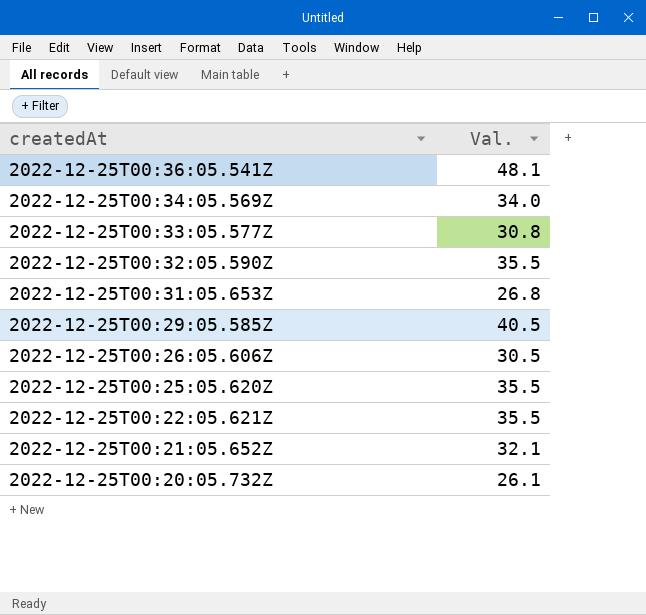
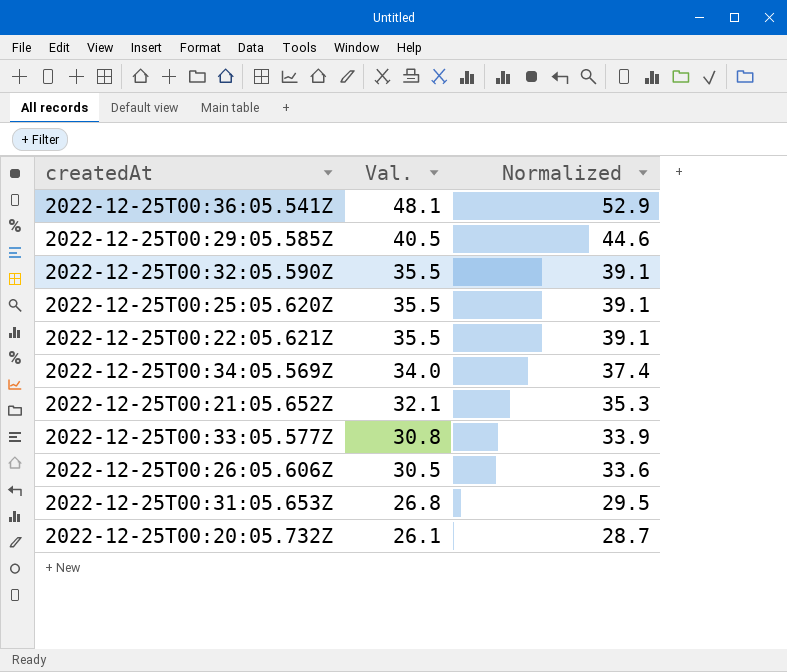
row order: createdAt descending -> Val. descending
column Normalized | formula: none -> [Val.] * 1.1

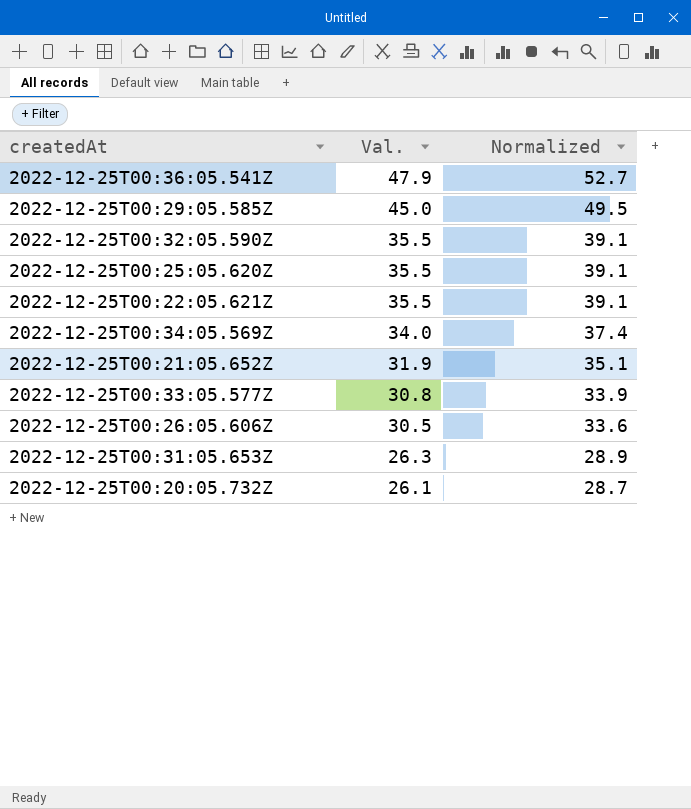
2022-12-25T00:36:05.541Z | Val.: 48.1 -> 47.9
2022-12-25T00:36:05.541Z | Normalized: 52.9 -> 52.7
2022-12-25T00:29:05.585Z | Val.: 40.5 -> 45.0
2022-12-25T00:29:05.585Z | Normalized: 44.6 -> 49.5
2022-12-25T00:21:05.652Z | Val.: 32.1 -> 31.9
2022-12-25T00:21:05.652Z | Normalized: 35.3 -> 35.1
2022-12-25T00:31:05.653Z | Val.: 26.8 -> 26.3
2022-12-25T00:31:05.653Z | Normalized: 29.5 -> 28.9

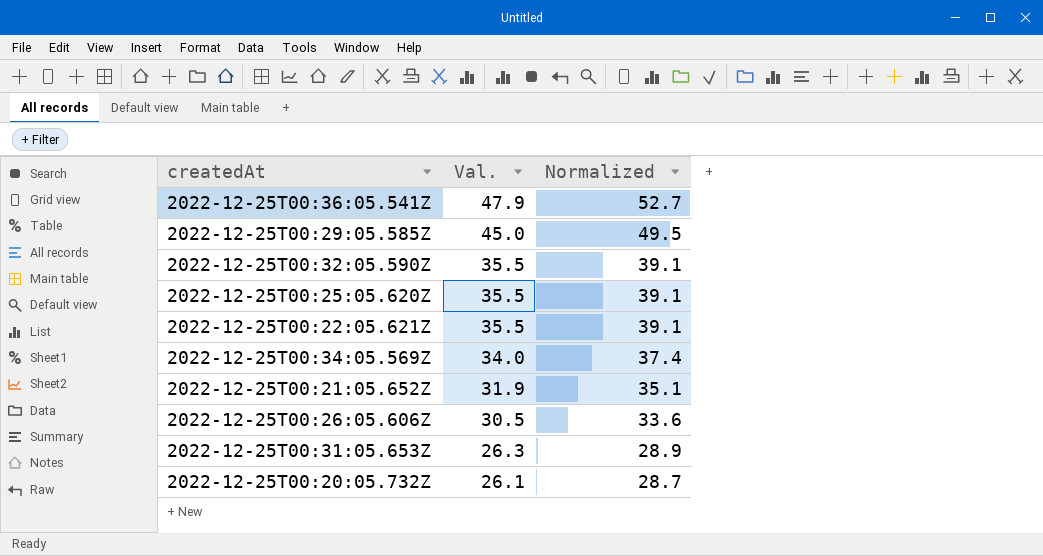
row 2022-12-25T00:33:05.577Z: 30.8 | 33.9 -> none

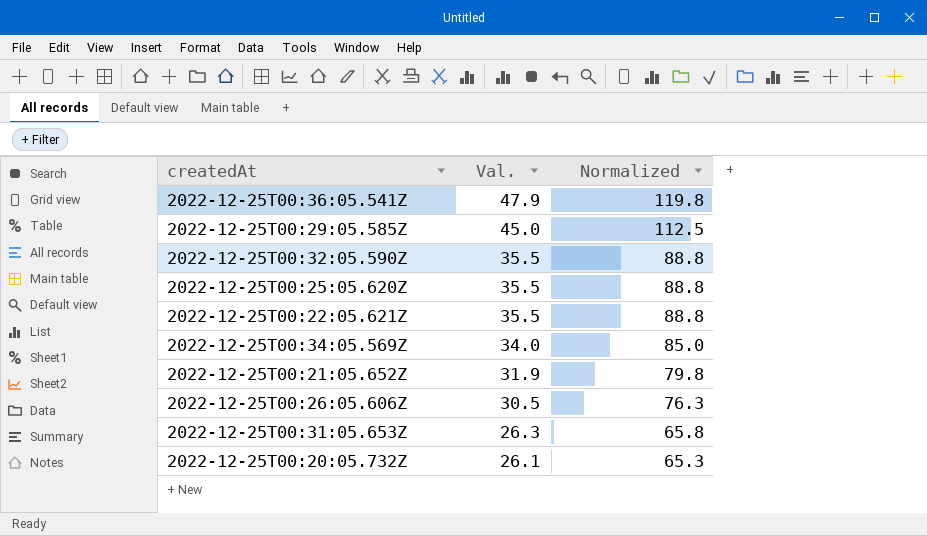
column Normalized | formula: [Val.] * 1.1 -> [Val.] * 2.5

